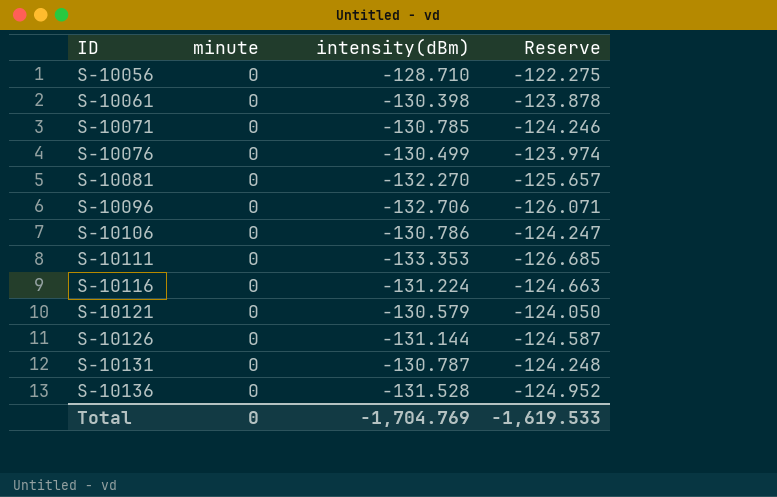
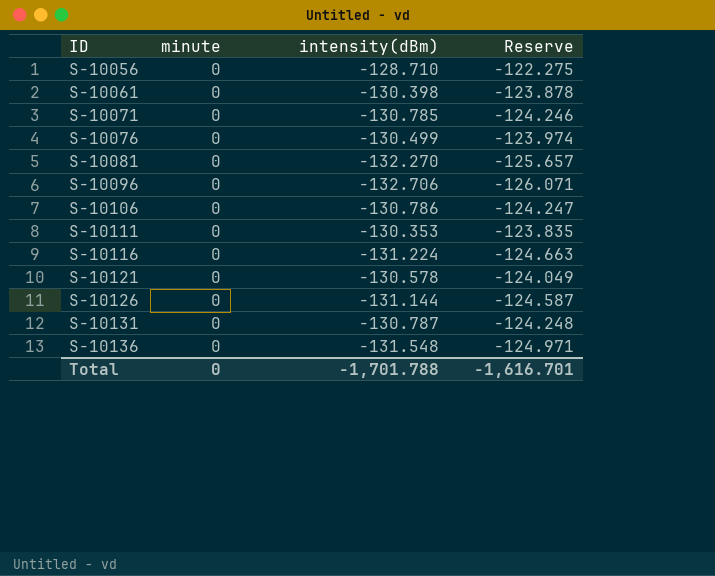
S-10111 | intensity(dBm): -133.353 -> -130.353
S-10111 | Reserve: -126.685 -> -123.835
S-10121 | intensity(dBm): -130.579 -> -130.578
S-10121 | Reserve: -124.050 -> -124.049
S-10136 | intensity(dBm): -131.528 -> -131.548
S-10136 | Reserve: -124.952 -> -124.971
Total | intensity(dBm): -1,704.769 -> -1,701.788
Total | Reserve: -1,619.533 -> -1,616.701

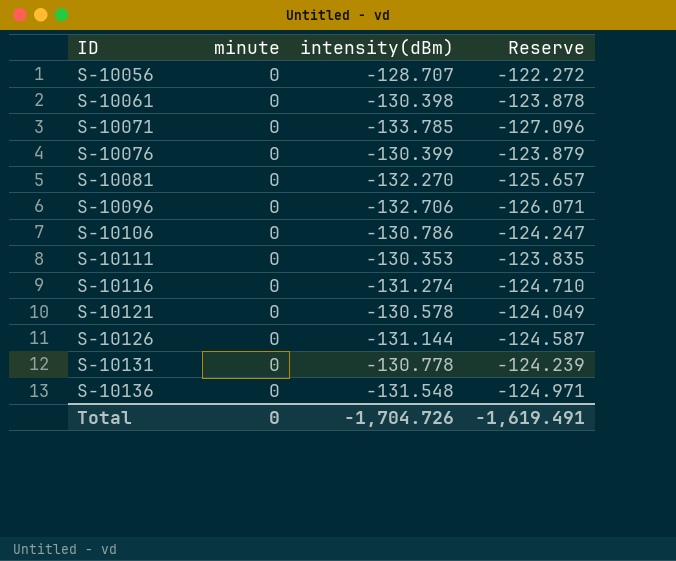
S-10056 | intensity(dBm): -128.710 -> -128.707
S-10056 | Reserve: -122.275 -> -122.272
S-10071 | intensity(dBm): -130.785 -> -133.785
S-10071 | Reserve: -124.246 -> -127.096
S-10076 | intensity(dBm): -130.499 -> -130.399
S-10076 | Reserve: -123.974 -> -123.879
S-10116 | intensity(dBm): -131.224 -> -131.274
S-10116 | Reserve: -124.663 -> -124.710
S-10131 | intensity(dBm): -130.787 -> -130.778
S-10131 | Reserve: -124.248 -> -124.239
Total | intensity(dBm): -1,701.788 -> -1,704.726
Total | Reserve: -1,616.701 -> -1,619.491

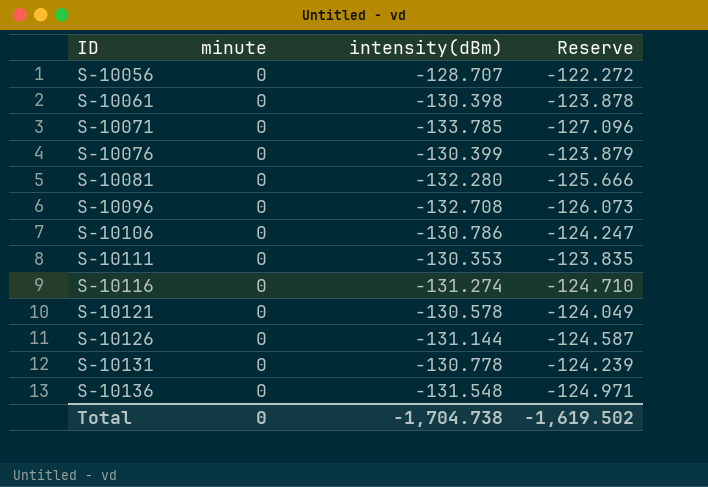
S-10081 | intensity(dBm): -132.270 -> -132.280
S-10081 | Reserve: -125.657 -> -125.666
S-10096 | intensity(dBm): -132.706 -> -132.708
S-10096 | Reserve: -126.071 -> -126.073
Total | intensity(dBm): -1,704.726 -> -1,704.738
Total | Reserve: -1,619.491 -> -1,619.502

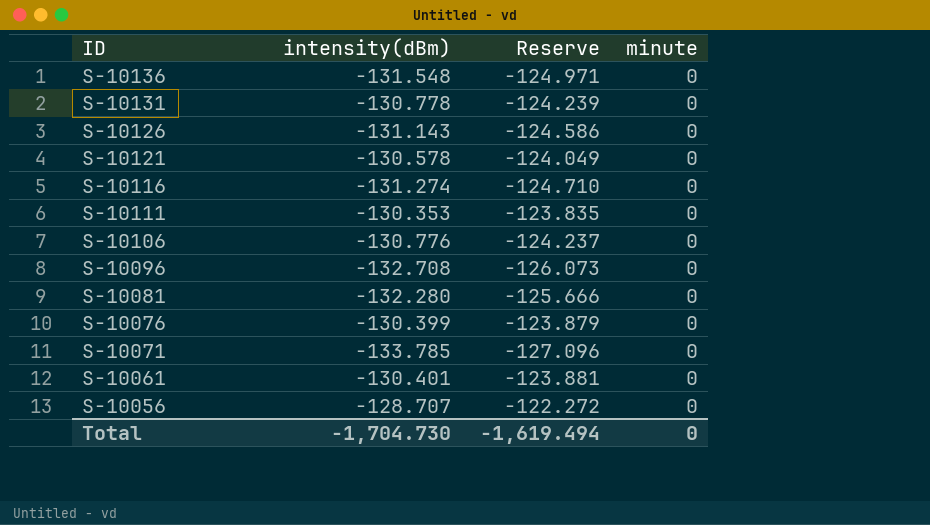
row order: ID ascending -> ID descending
column minute | position: 2 -> 4
S-10126 | intensity(dBm): -131.144 -> -131.143
S-10126 | Reserve: -124.587 -> -124.586
S-10106 | intensity(dBm): -130.786 -> -130.776
S-10106 | Reserve: -124.247 -> -124.237
S-10061 | intensity(dBm): -130.398 -> -130.401
S-10061 | Reserve: -123.878 -> -123.881
Total | intensity(dBm): -1,704.738 -> -1,704.730
Total | Reserve: -1,619.502 -> -1,619.494

